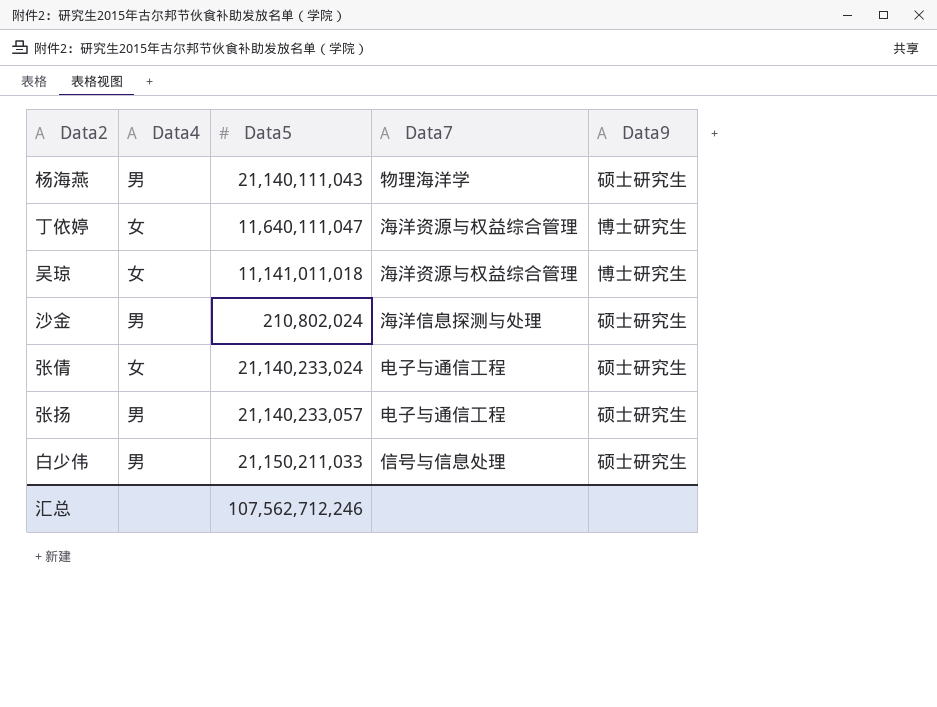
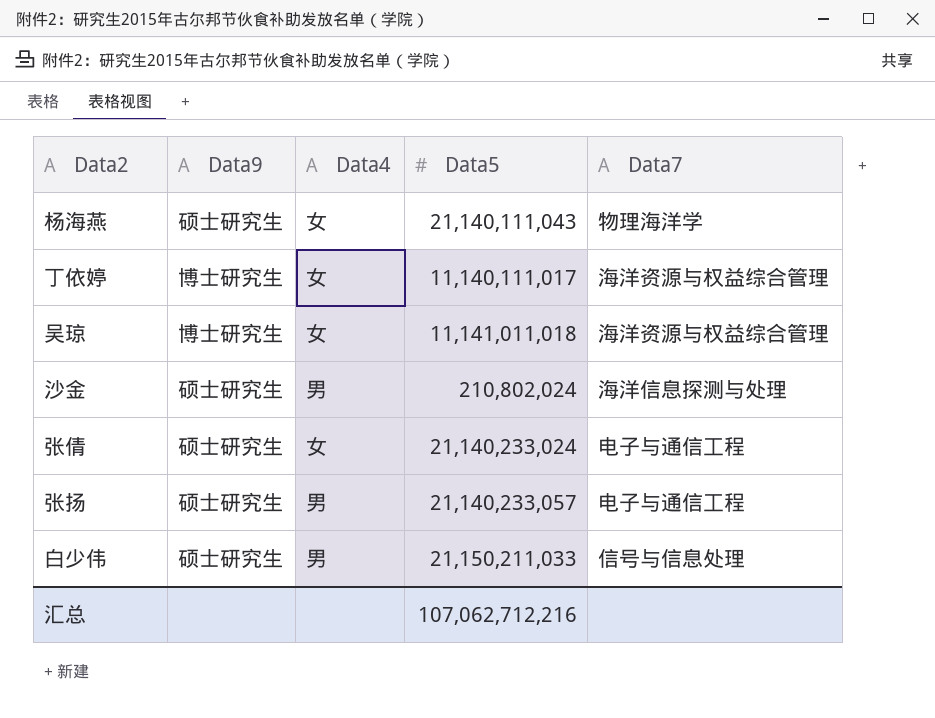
column Data9 | position: 5 -> 2
杨海燕 | Data4: 男 -> 女
丁依婷 | Data5: 11,640,111,047 -> 11,140,111,017
汇总 | Data5: 107,562,712,246 -> 107,062,712,216

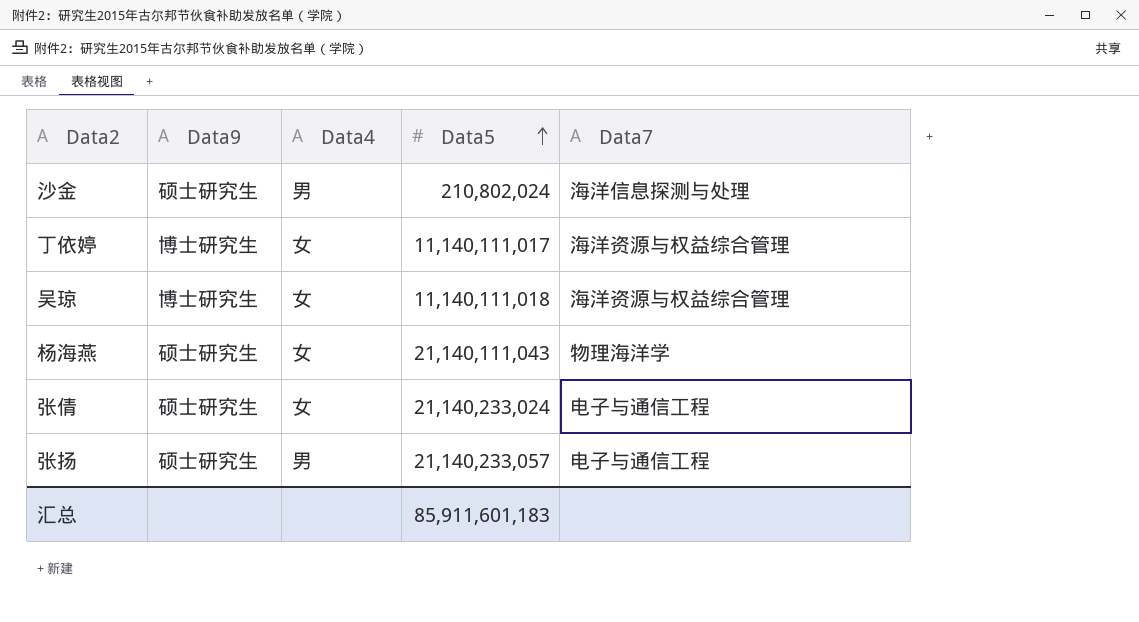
row order: none -> Data5 ascending
row 白少伟: 硕士研究生 | 男 | 21,150,211,033 | 信号与信息处理 -> none
吴琼 | Data5: 11,141,011,018 -> 11,140,111,018
汇总 | Data5: 107,062,712,216 -> 85,911,601,183

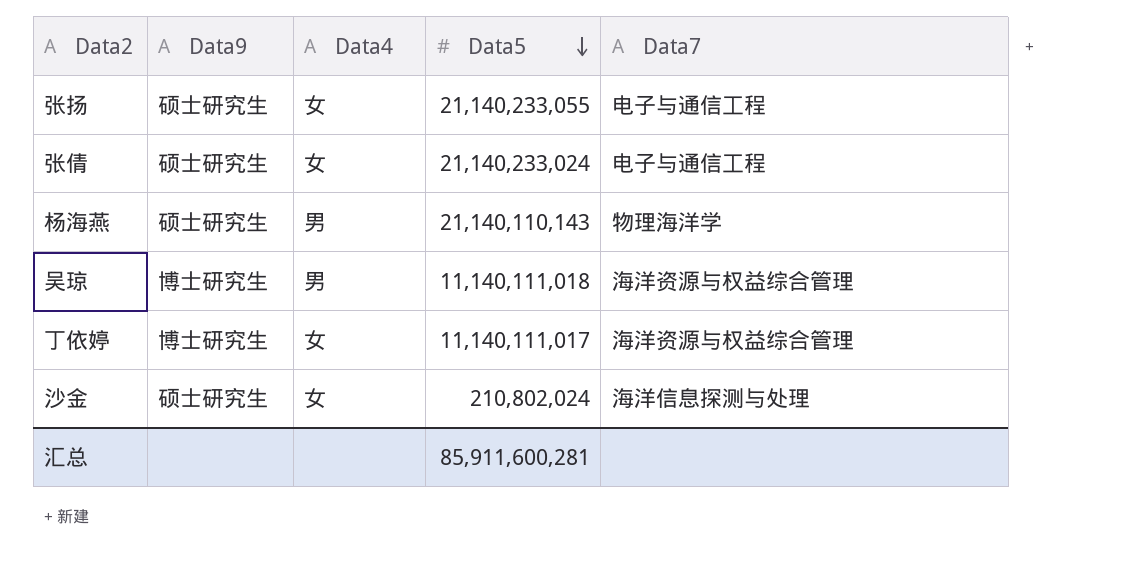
row order: Data5 ascending -> Data5 descending
张扬 | Data4: 男 -> 女
张扬 | Data5: 21,140,233,057 -> 21,140,233,055
杨海燕 | Data4: 女 -> 男
杨海燕 | Data5: 21,140,111,043 -> 21,140,110,143
吴琼 | Data4: 女 -> 男
沙金 | Data4: 男 -> 女
汇总 | Data5: 85,911,601,183 -> 85,911,600,281

